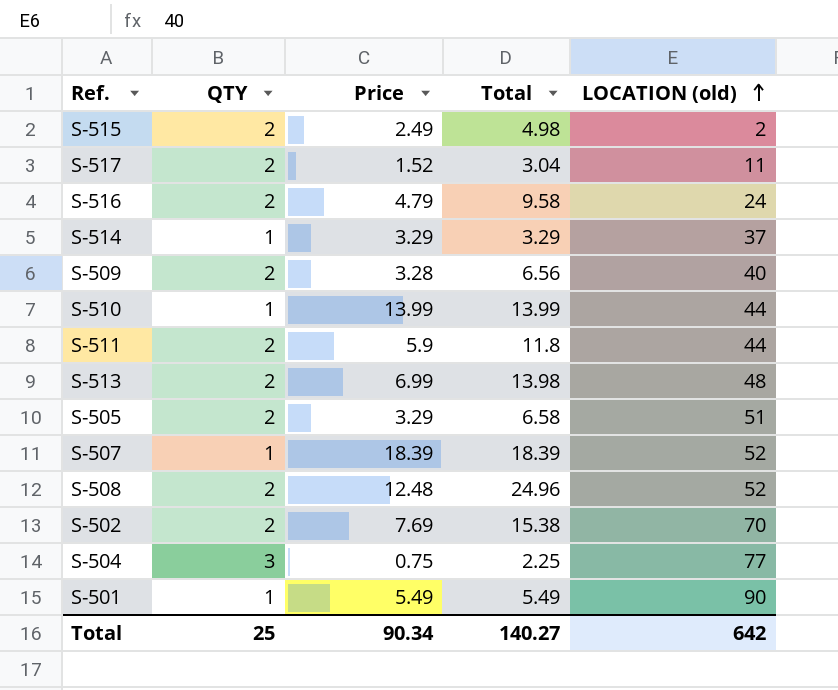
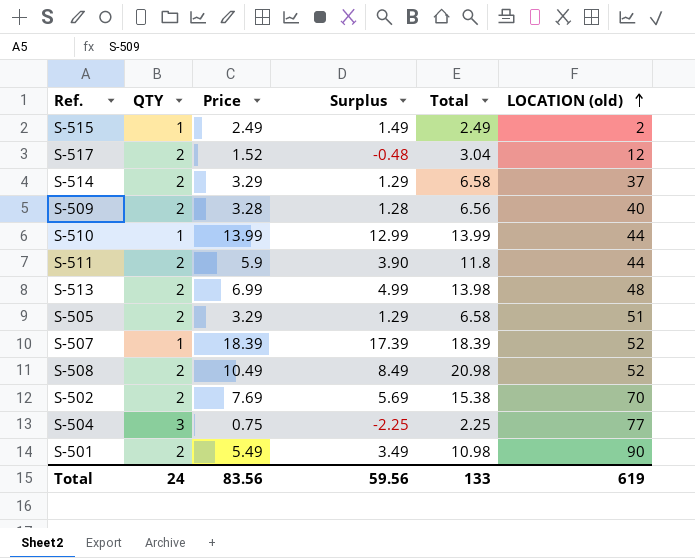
column Surplus | formula: none -> [Price] - [QTY]
row S-516: 2 | 4.79 | 9.58 | 24 -> none
S-515 | QTY: 2 -> 1
S-515 | Total: 4.98 -> 2.49
S-517 | LOCATION (old): 11 -> 12
S-514 | QTY: 1 -> 2
S-514 | Total: 3.29 -> 6.58
S-508 | Price: 12.48 -> 10.49
S-508 | Total: 24.96 -> 20.98
S-501 | QTY: 1 -> 2
S-501 | Total: 5.49 -> 10.98
Total | QTY: 25 -> 24
Total | Price: 90.34 -> 83.56
Total | Total: 140.27 -> 133
Total | LOCATION (old): 642 -> 619

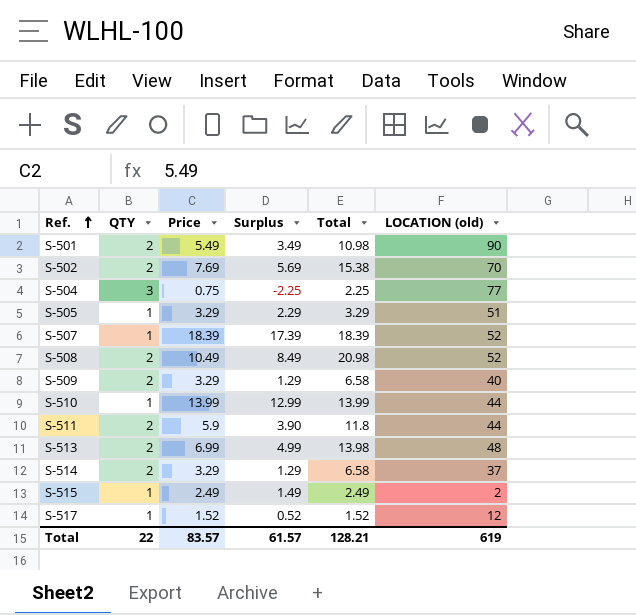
row order: LOCATION (old) ascending -> Ref. ascending
S-505 | QTY: 2 -> 1
S-505 | Surplus: 1.29 -> 2.29
S-505 | Total: 6.58 -> 3.29
S-509 | Price: 3.28 -> 3.29
S-509 | Surplus: 1.28 -> 1.29
S-509 | Total: 6.56 -> 6.58
S-517 | QTY: 2 -> 1
S-517 | Surplus: -0.48 -> 0.52
S-517 | Total: 3.04 -> 1.52
Total | QTY: 24 -> 22
Total | Price: 83.56 -> 83.57
Total | Surplus: 59.56 -> 61.57
Total | Total: 133 -> 128.21

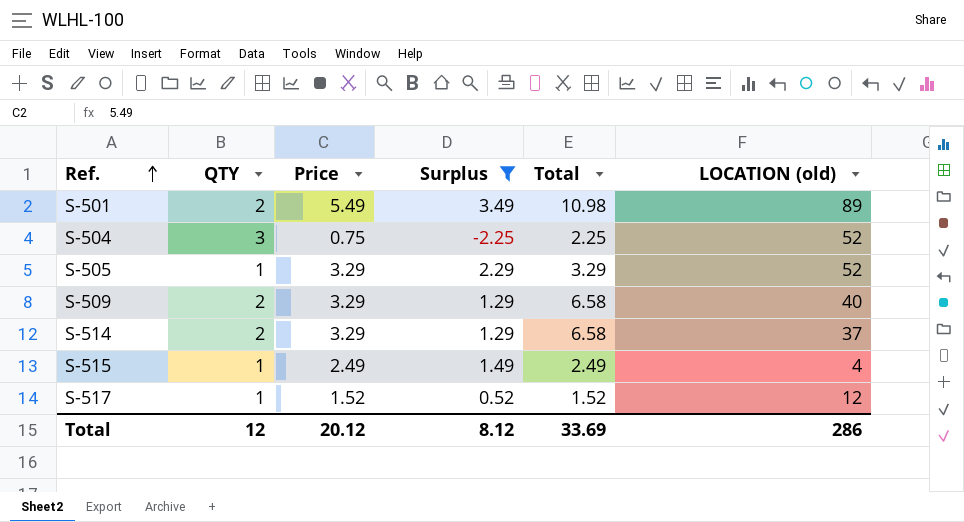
filter: none -> Surplus <= 3.49
S-501 | LOCATION (old): 90 -> 89
S-504 | LOCATION (old): 77 -> 52
S-505 | LOCATION (old): 51 -> 52
S-515 | LOCATION (old): 2 -> 4
Total | QTY: 22 -> 12
Total | Price: 83.57 -> 20.12
Total | Surplus: 61.57 -> 8.12
Total | Total: 128.21 -> 33.69
Total | LOCATION (old): 619 -> 286

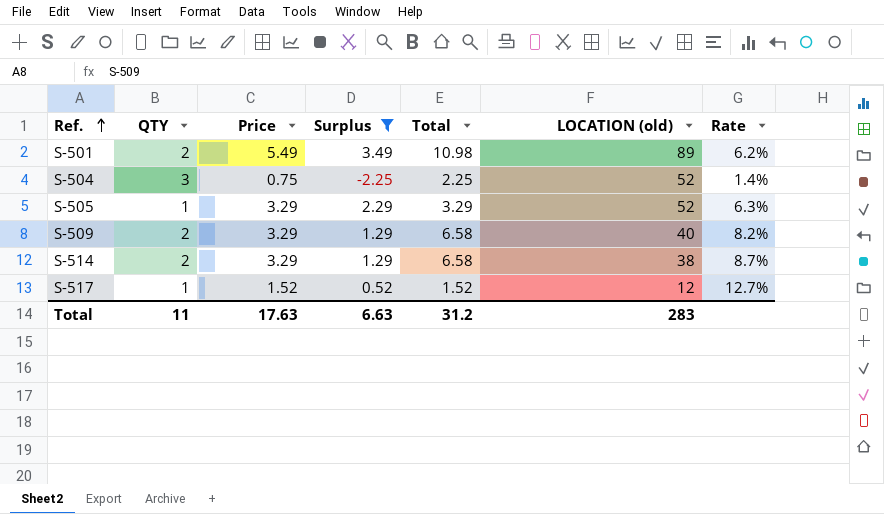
column Rate | formula: none -> [Price] / [LOCATION (old)]
row S-515: 1 | 2.49 | 1.49 | 2.49 | 4 -> none
S-514 | LOCATION (old): 37 -> 38
Total | QTY: 12 -> 11
Total | Price: 20.12 -> 17.63
Total | Surplus: 8.12 -> 6.63
Total | Total: 33.69 -> 31.2
Total | LOCATION (old): 286 -> 283

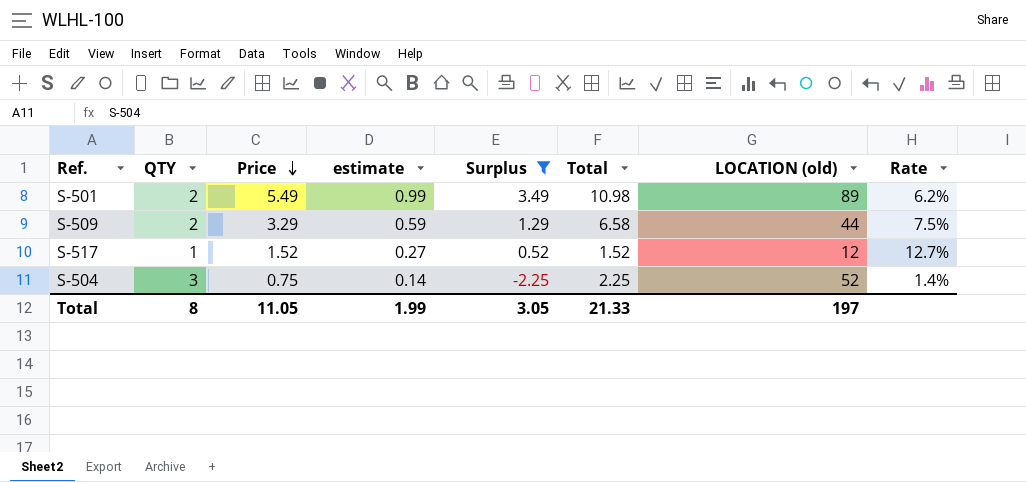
row order: Ref. ascending -> Price descending
column estimate | formula: none -> [Price] * 0.18
row S-505: 1 | 3.29 | 2.29 | 3.29 | 52 | 6.3% -> none
row S-514: 2 | 3.29 | 1.29 | 6.58 | 38 | 8.7% -> none
S-509 | LOCATION (old): 40 -> 44
S-509 | Rate: 8.2% -> 7.5%
Total | QTY: 11 -> 8
Total | Price: 17.63 -> 11.05
Total | Surplus: 6.63 -> 3.05
Total | Total: 31.2 -> 21.33
Total | LOCATION (old): 283 -> 197

